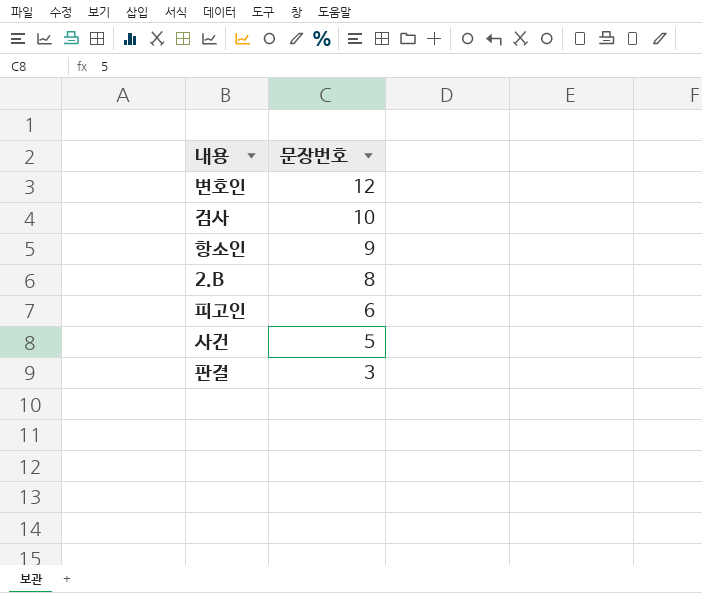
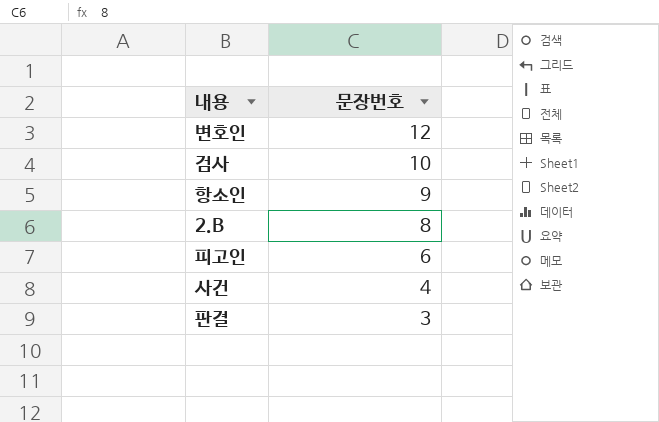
사건 | 문장번호: 5 -> 4

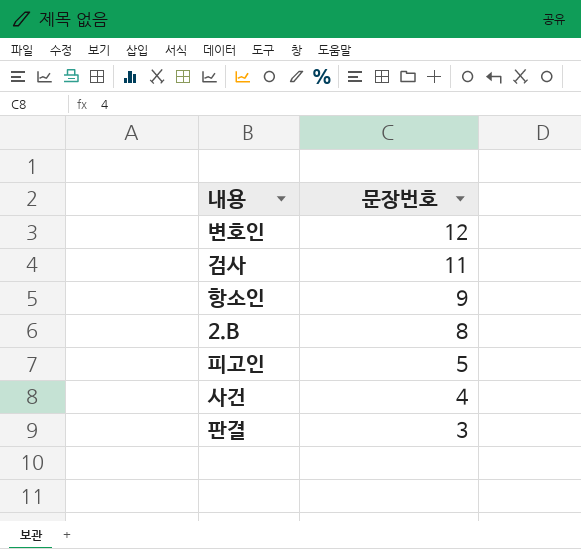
검사 | 문장번호: 10 -> 11
피고인 | 문장번호: 6 -> 5

